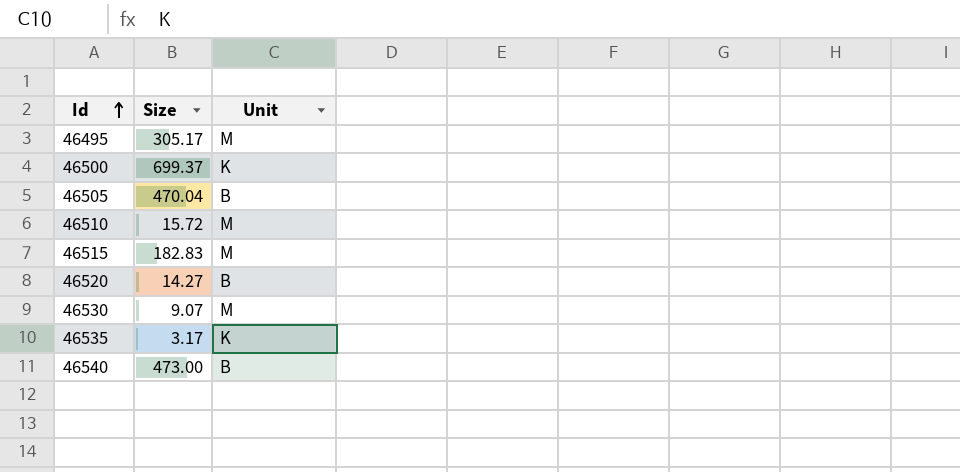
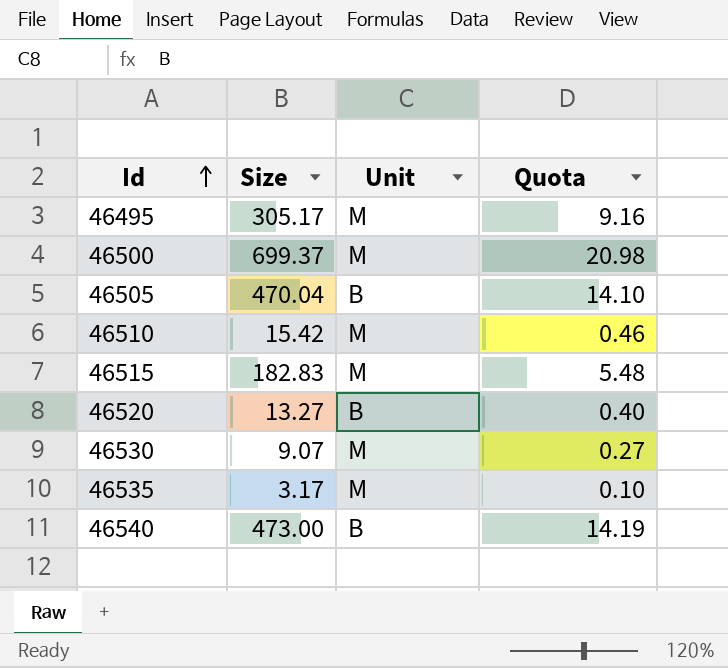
column Quota | formula: none -> [Size] * 0.03
46500 | Unit: K -> M
46510 | Size: 15.72 -> 15.42
46520 | Size: 14.27 -> 13.27
46535 | Unit: K -> M

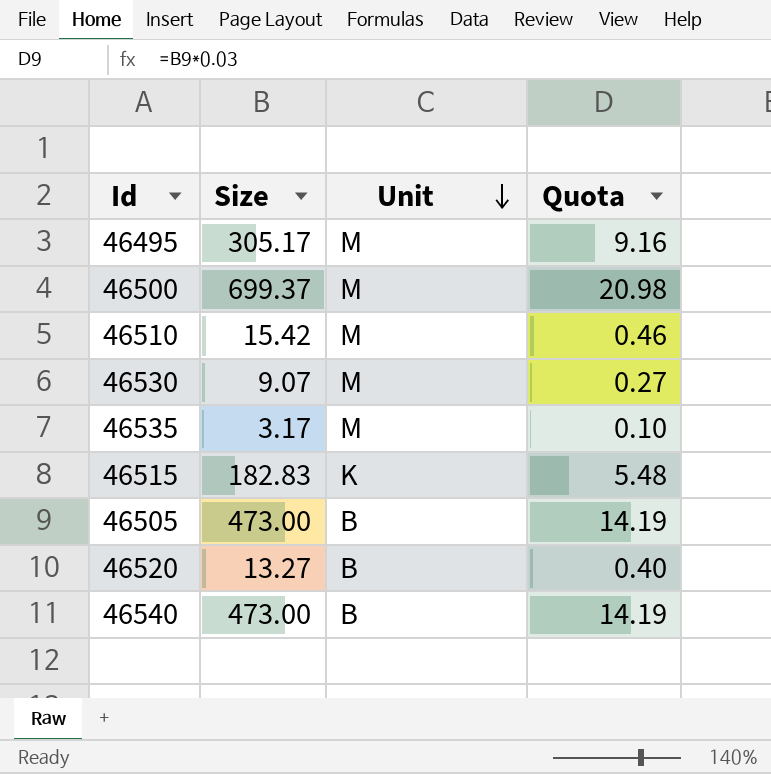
row order: Id ascending -> Unit descending
46515 | Unit: M -> K
46505 | Size: 470.04 -> 473.00
46505 | Quota: 14.10 -> 14.19

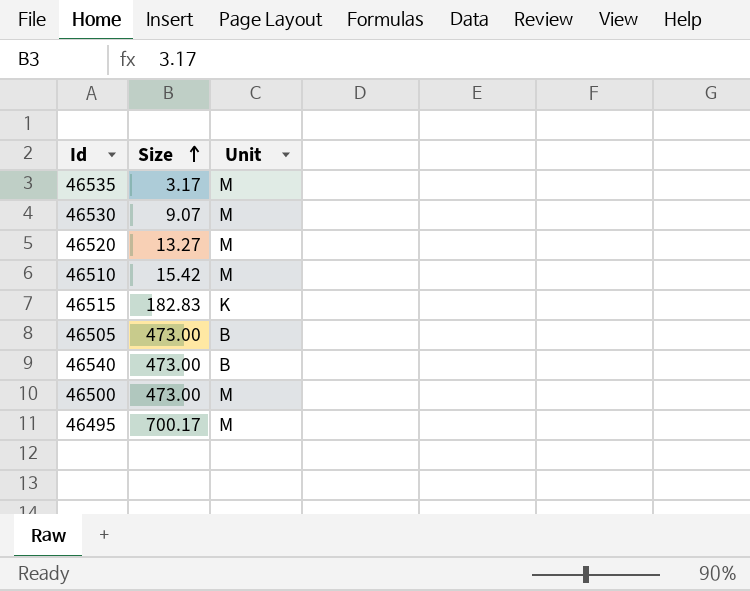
row order: Unit descending -> Size ascending
column Quota | formula: [Size] * 0.03 -> none
46520 | Unit: B -> M
46500 | Size: 699.37 -> 473.00
46495 | Size: 305.17 -> 700.17

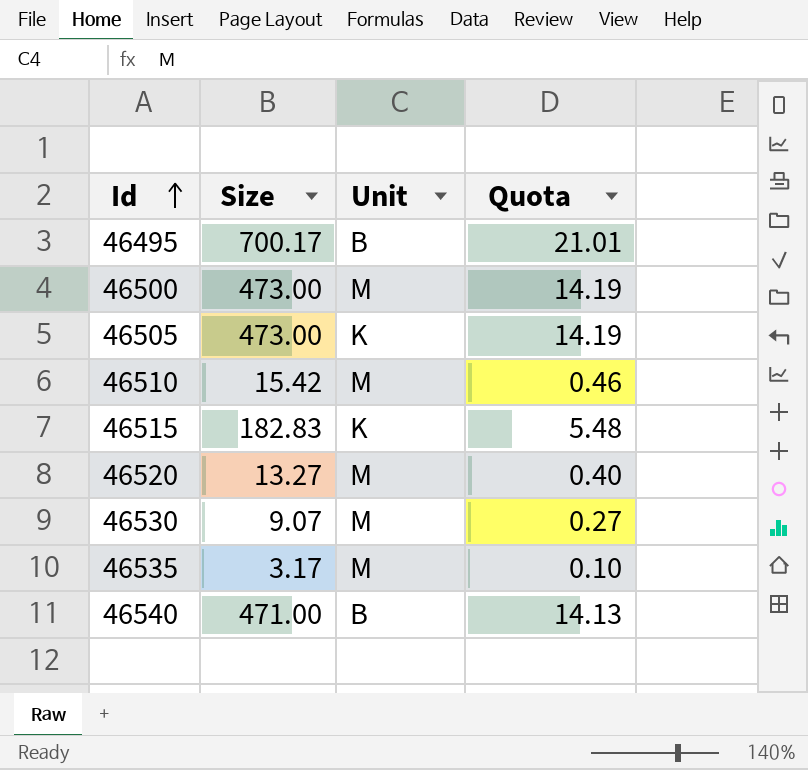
row order: Size ascending -> Id ascending
column Quota | formula: none -> [Size] * 0.03
46495 | Unit: M -> B
46505 | Unit: B -> K
46540 | Size: 473.00 -> 471.00

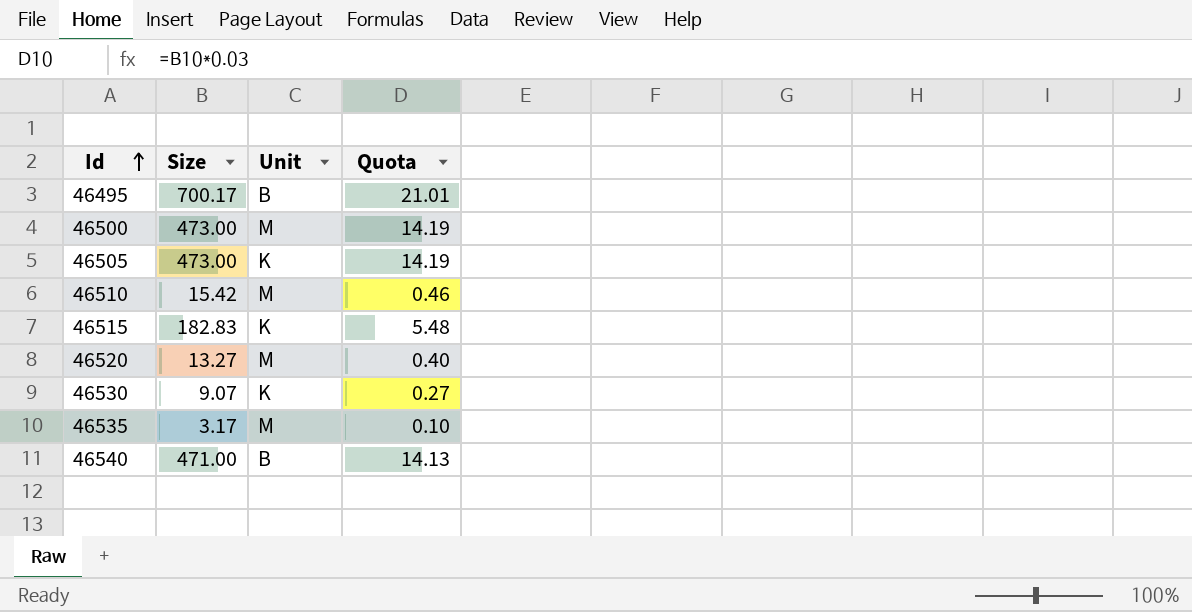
46530 | Unit: M -> K

